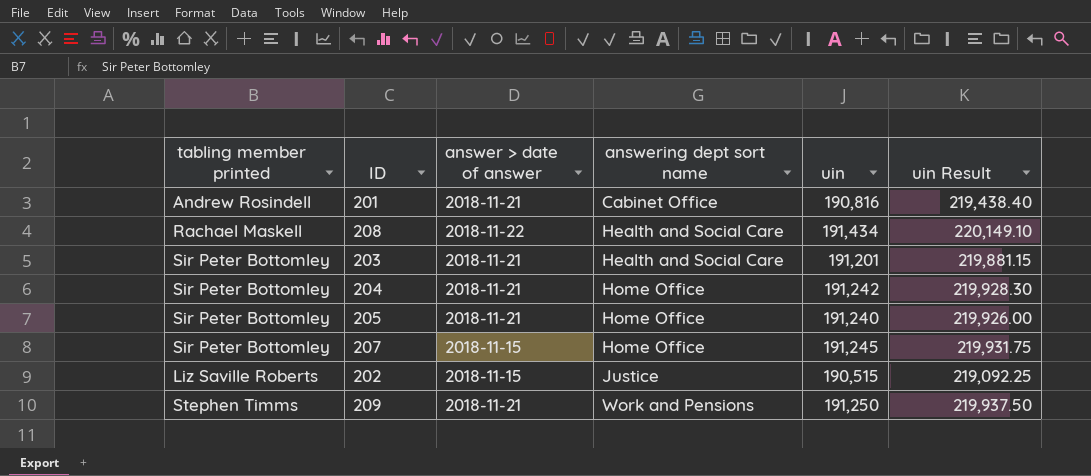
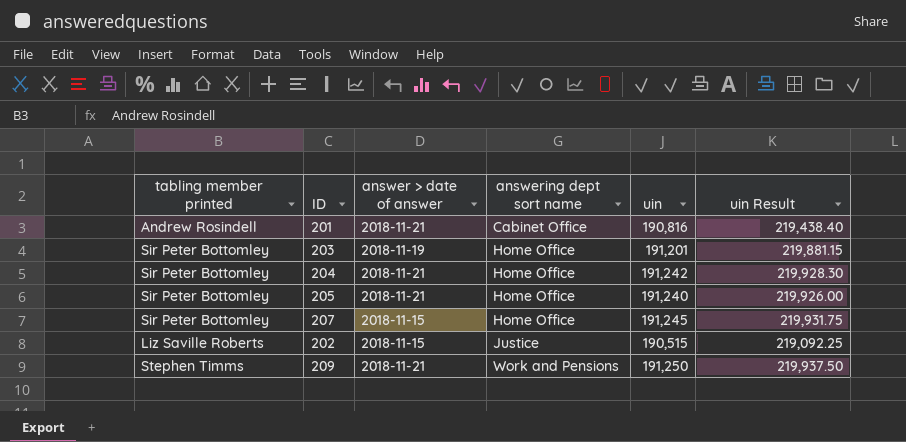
row 208: Rachael Maskell | 2018-11-22 | Health and Social Care | 191,434 | 220,149.10 -> none
203 | answer > date of answer: 2018-11-21 -> 2018-11-19
203 | answering dept sort name: Health and Social Care -> Home Office

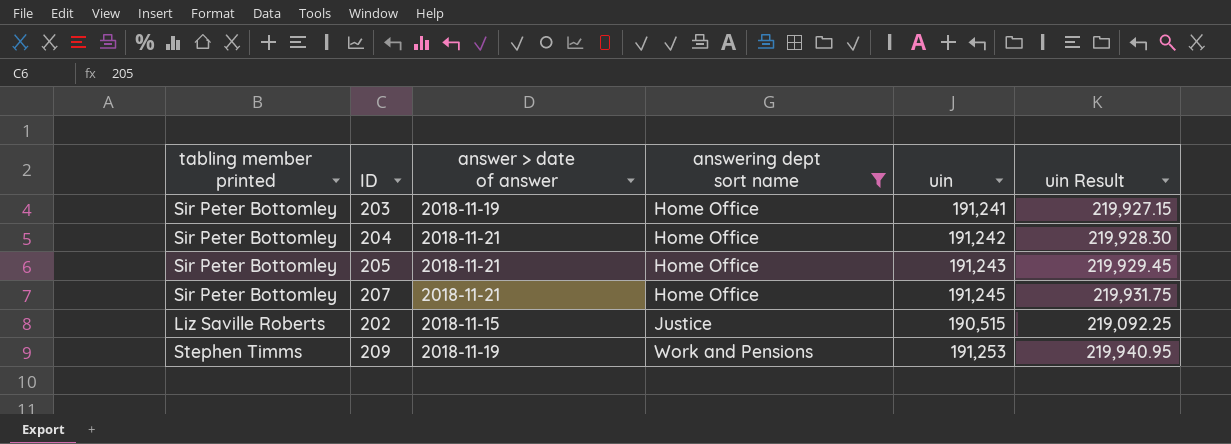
filter: none -> answering dept sort name != Cabinet Office
203 | uin: 191,201 -> 191,241
203 | uin Result: 219,881.15 -> 219,927.15
205 | uin: 191,240 -> 191,243
205 | uin Result: 219,926.00 -> 219,929.45
207 | answer > date of answer: 2018-11-15 -> 2018-11-21
209 | answer > date of answer: 2018-11-21 -> 2018-11-19
209 | uin: 191,250 -> 191,253
209 | uin Result: 219,937.50 -> 219,940.95

